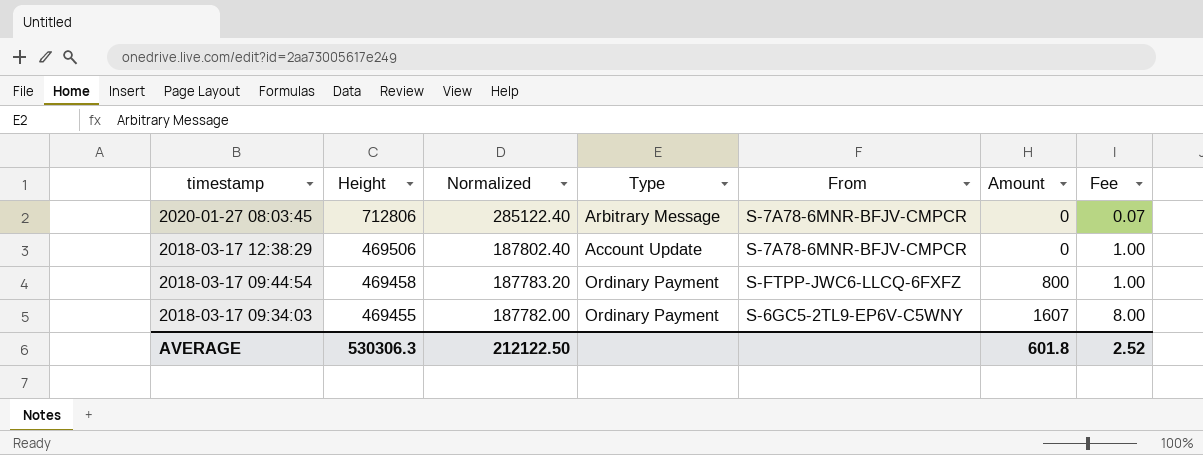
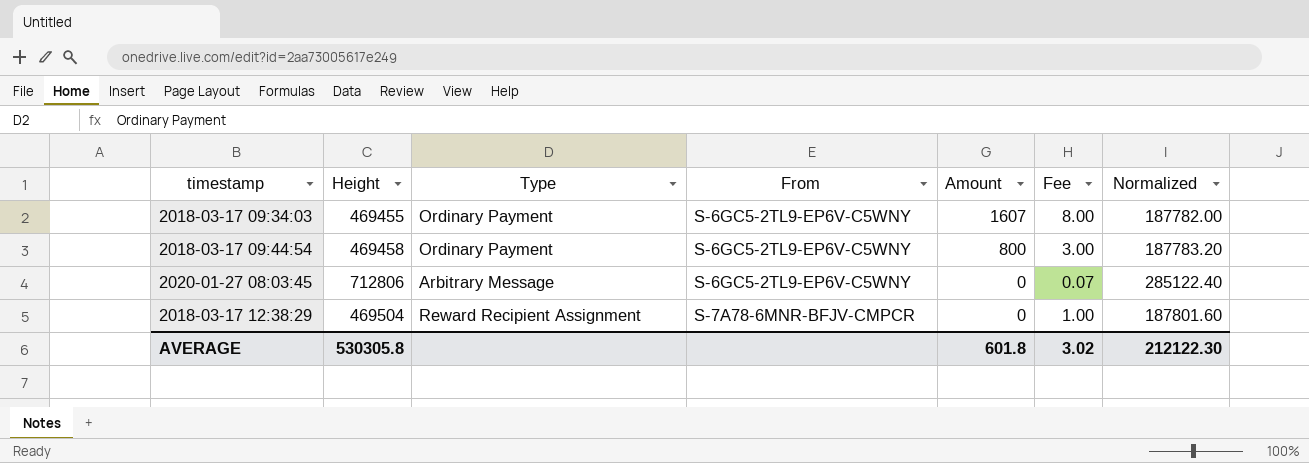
row order: timestamp descending -> From ascending
column Normalized | position: 3 -> 7
2018-03-17 09:44:54 | From: S-FTPP-JWC6-LLCQ-6FXFZ -> S-6GC5-2TL9-EP6V-C5WNY
2018-03-17 09:44:54 | Fee: 1.00 -> 3.00
2020-01-27 08:03:45 | From: S-7A78-6MNR-BFJV-CMPCR -> S-6GC5-2TL9-EP6V-C5WNY
2018-03-17 12:38:29 | Height: 469506 -> 469504
2018-03-17 12:38:29 | Type: Account Update -> Reward Recipient Assignment
2018-03-17 12:38:29 | Normalized: 187802.40 -> 187801.60
AVERAGE | Height: 530306.3 -> 530305.8
AVERAGE | Fee: 2.52 -> 3.02
AVERAGE | Normalized: 212122.50 -> 212122.30

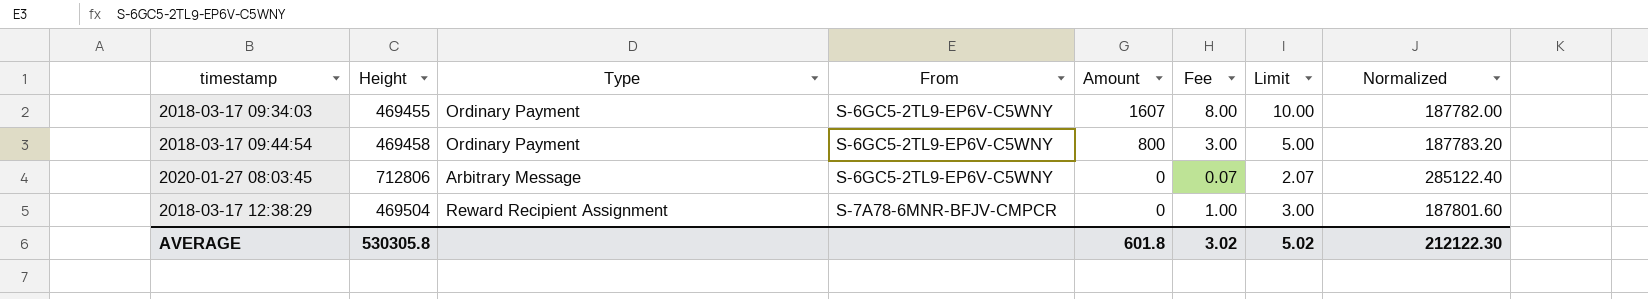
column Limit | formula: none -> [Fee] + 2

